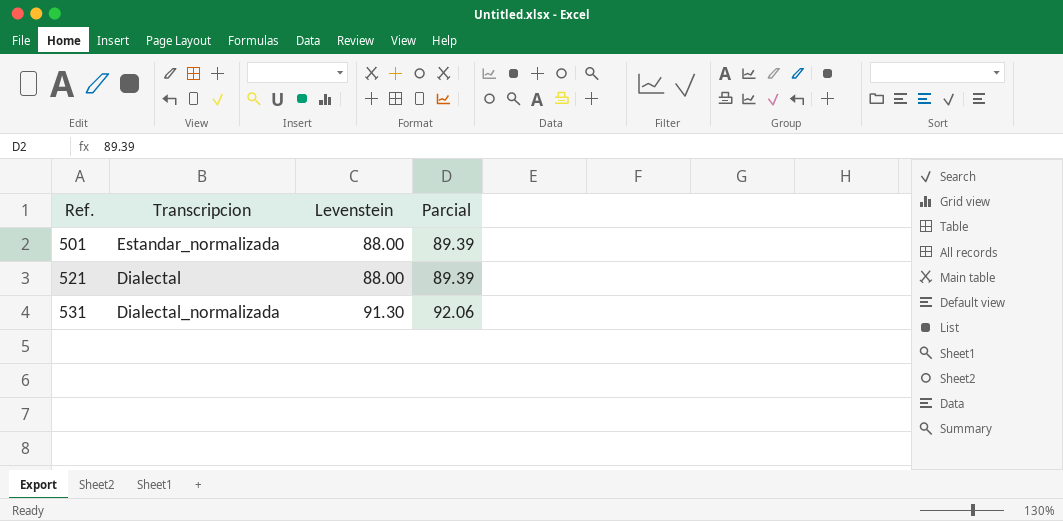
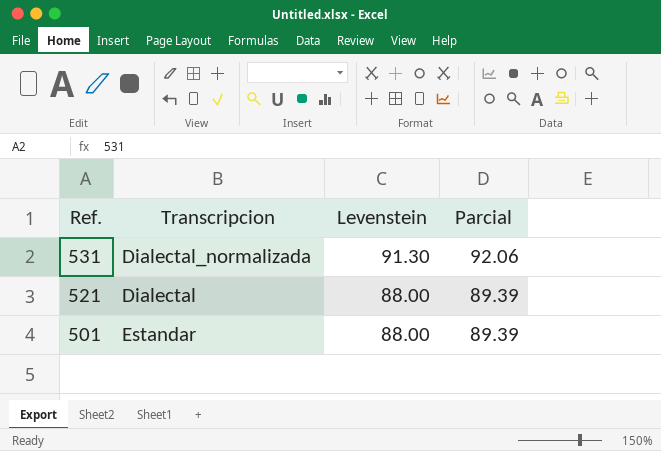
row order: Ref. ascending -> Ref. descending
501 | Transcripcion: Estandar_normalizada -> Estandar

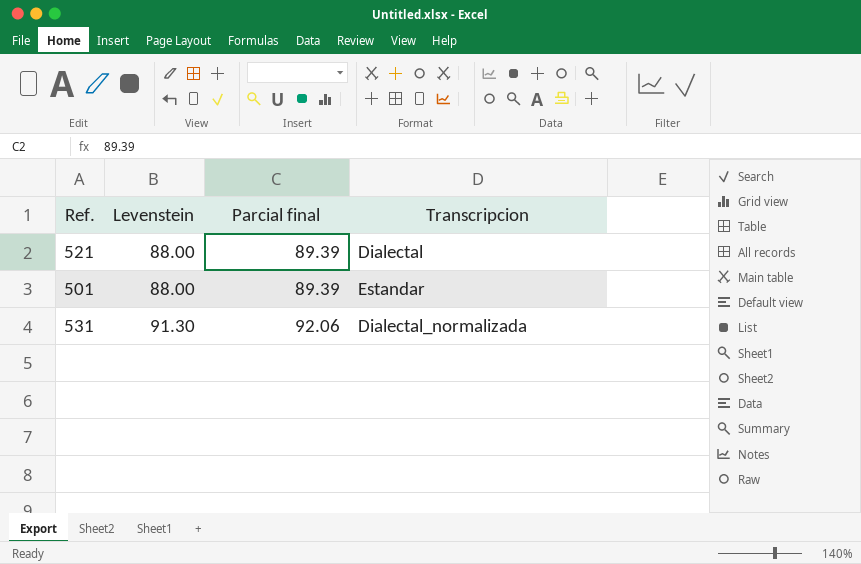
row order: Ref. descending -> Levenstein ascending
column name: Parcial -> Parcial final
column Transcripcion | position: 2 -> 4

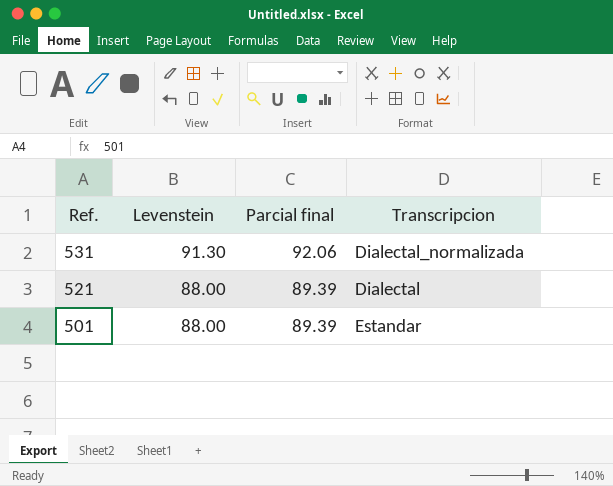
row order: Levenstein ascending -> Ref. descending

